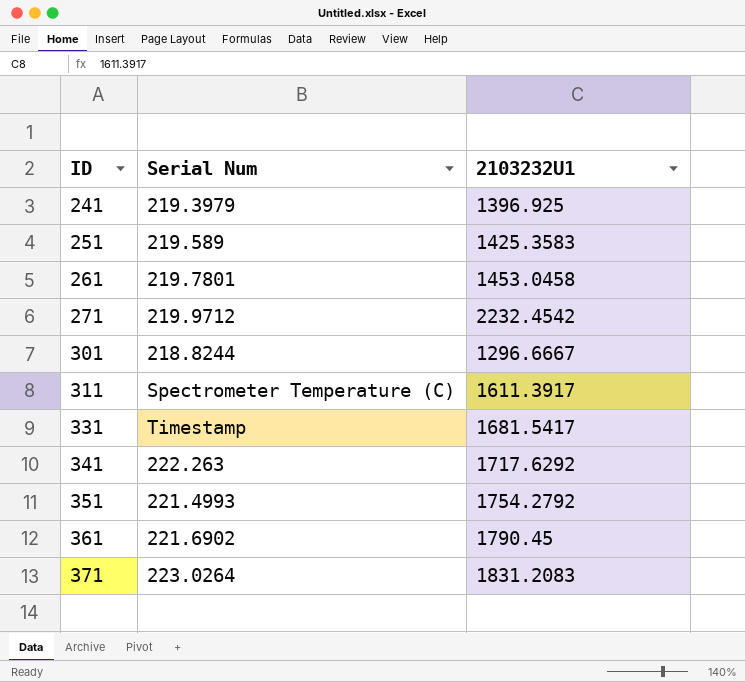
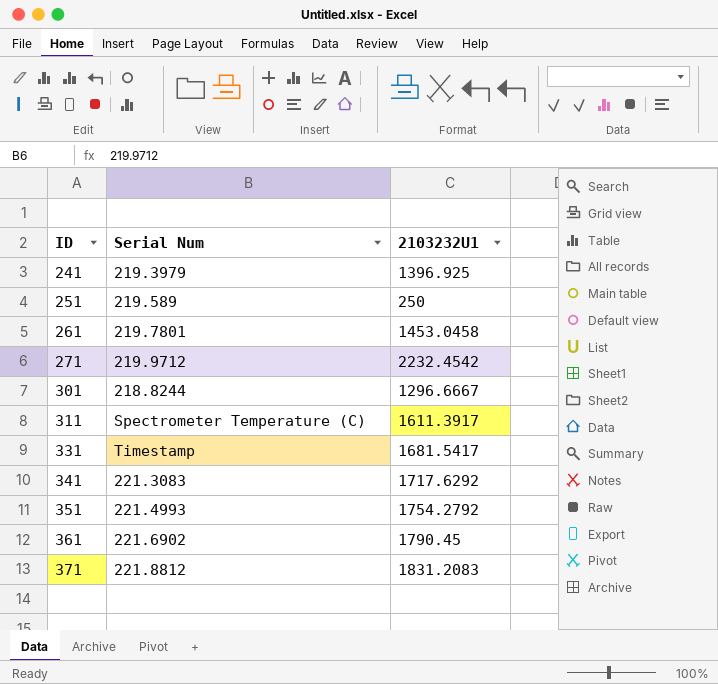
251 | 2103232U1: 1425.3583 -> 250
341 | Serial Num: 222.263 -> 221.3083
371 | Serial Num: 223.0264 -> 221.8812

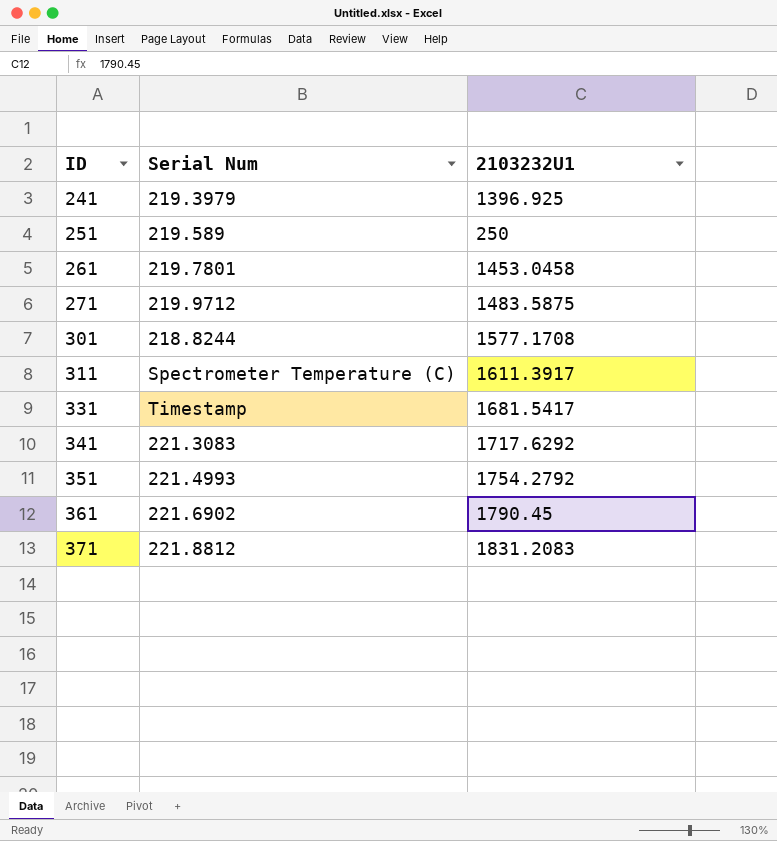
271 | 2103232U1: 2232.4542 -> 1483.5875
301 | 2103232U1: 1296.6667 -> 1577.1708

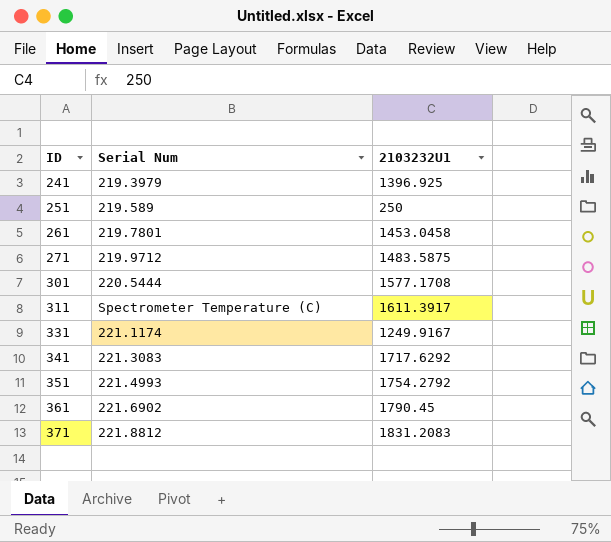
301 | Serial Num: 218.8244 -> 220.5444
331 | Serial Num: Timestamp -> 221.1174
331 | 2103232U1: 1681.5417 -> 1249.9167

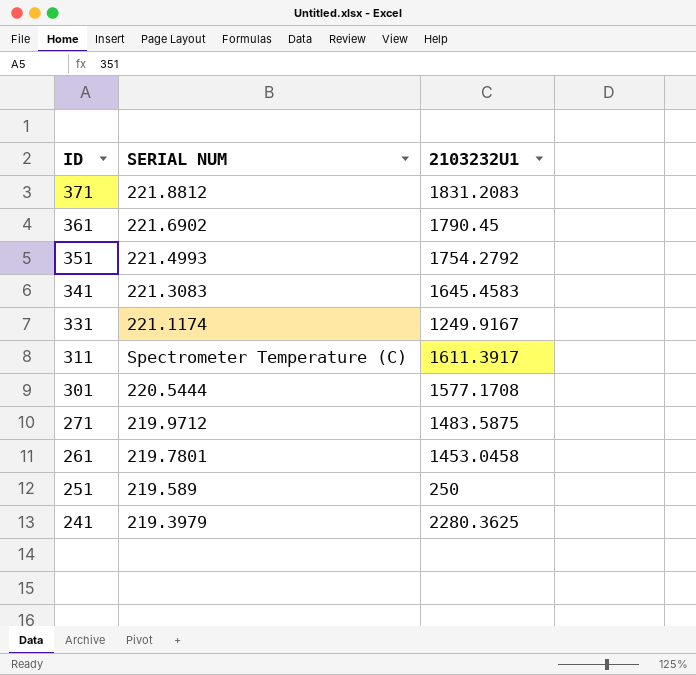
row order: ID ascending -> ID descending
column name: Serial Num -> SERIAL NUM
341 | 2103232U1: 1717.6292 -> 1645.4583
241 | 2103232U1: 1396.925 -> 2280.3625

